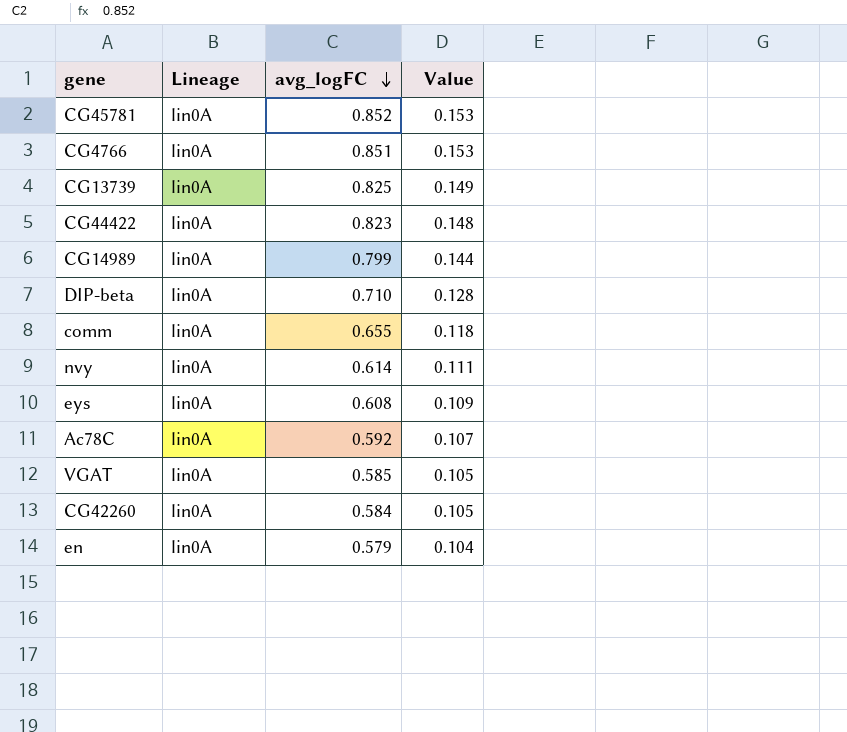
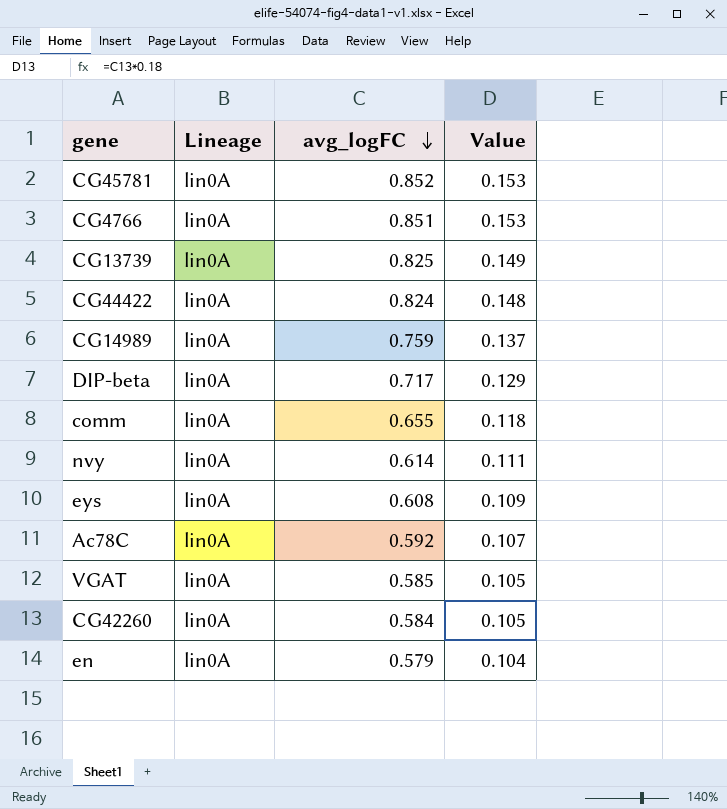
CG44422 | avg_logFC: 0.823 -> 0.824
CG14989 | avg_logFC: 0.799 -> 0.759
CG14989 | Value: 0.144 -> 0.137
DIP-beta | avg_logFC: 0.710 -> 0.717
DIP-beta | Value: 0.128 -> 0.129

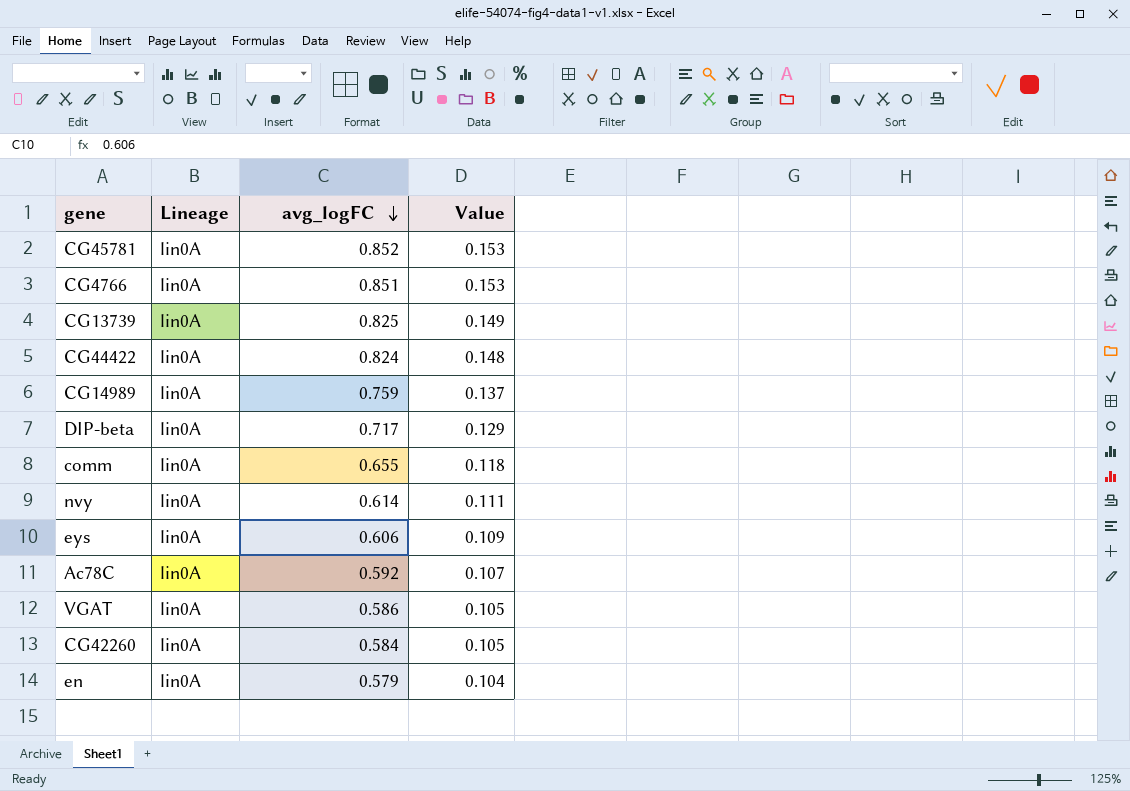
eys | avg_logFC: 0.608 -> 0.606
VGAT | avg_logFC: 0.585 -> 0.586

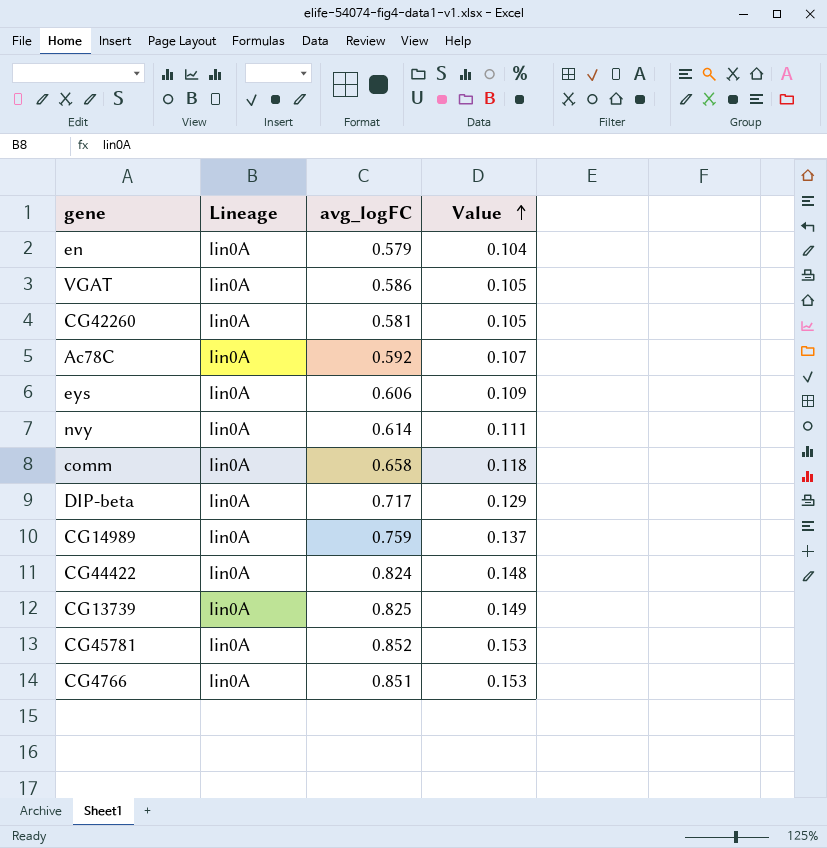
row order: avg_logFC descending -> Value ascending
CG42260 | avg_logFC: 0.584 -> 0.581
comm | avg_logFC: 0.655 -> 0.658

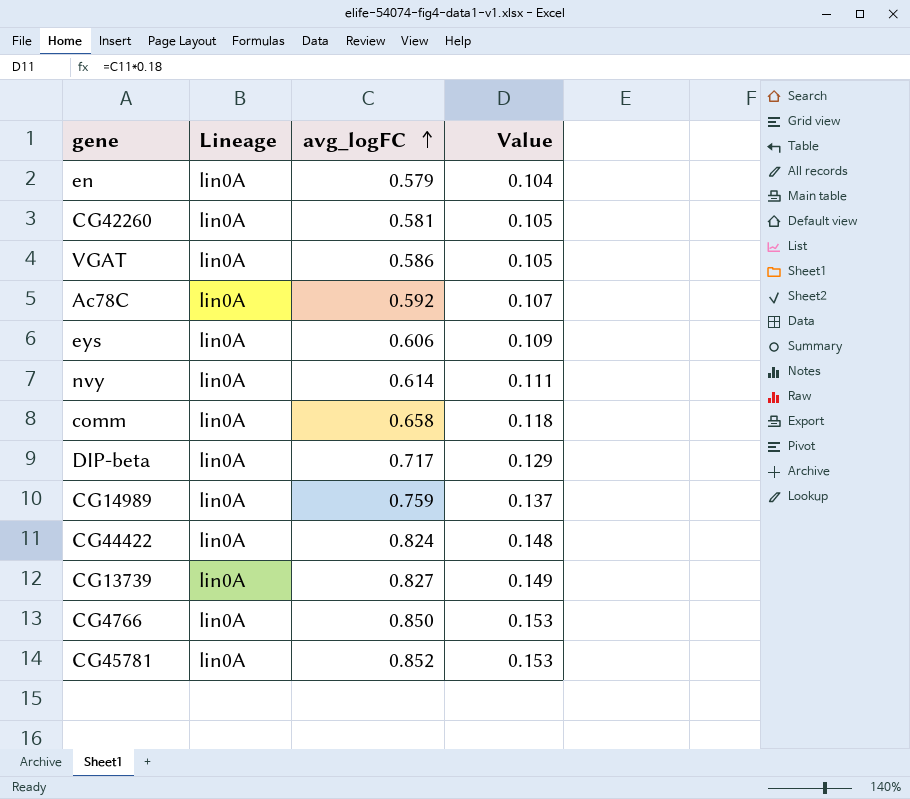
row order: Value ascending -> avg_logFC ascending
CG13739 | avg_logFC: 0.825 -> 0.827
CG4766 | avg_logFC: 0.851 -> 0.850

